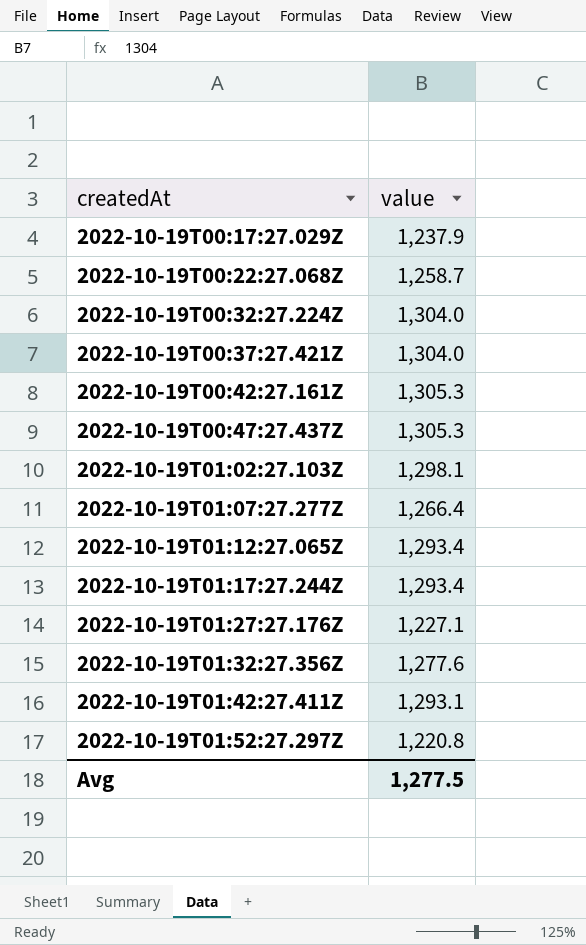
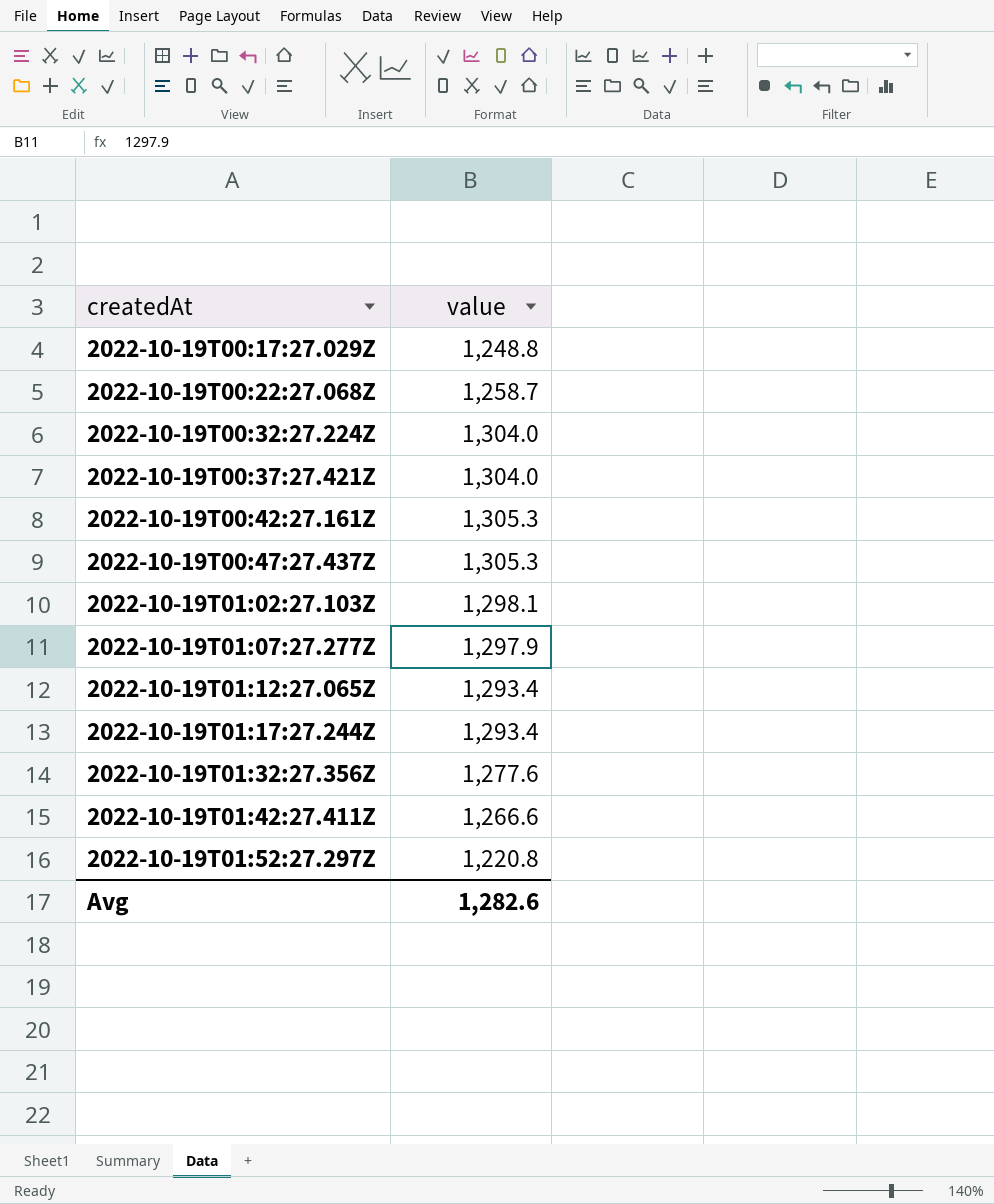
row 2022-10-19T01:27:27.176Z: 1,227.1 -> none
2022-10-19T00:17:27.029Z | value: 1,237.9 -> 1,248.8
2022-10-19T01:07:27.277Z | value: 1,266.4 -> 1,297.9
2022-10-19T01:42:27.411Z | value: 1,293.1 -> 1,266.6
Avg | value: 1,277.5 -> 1,282.6

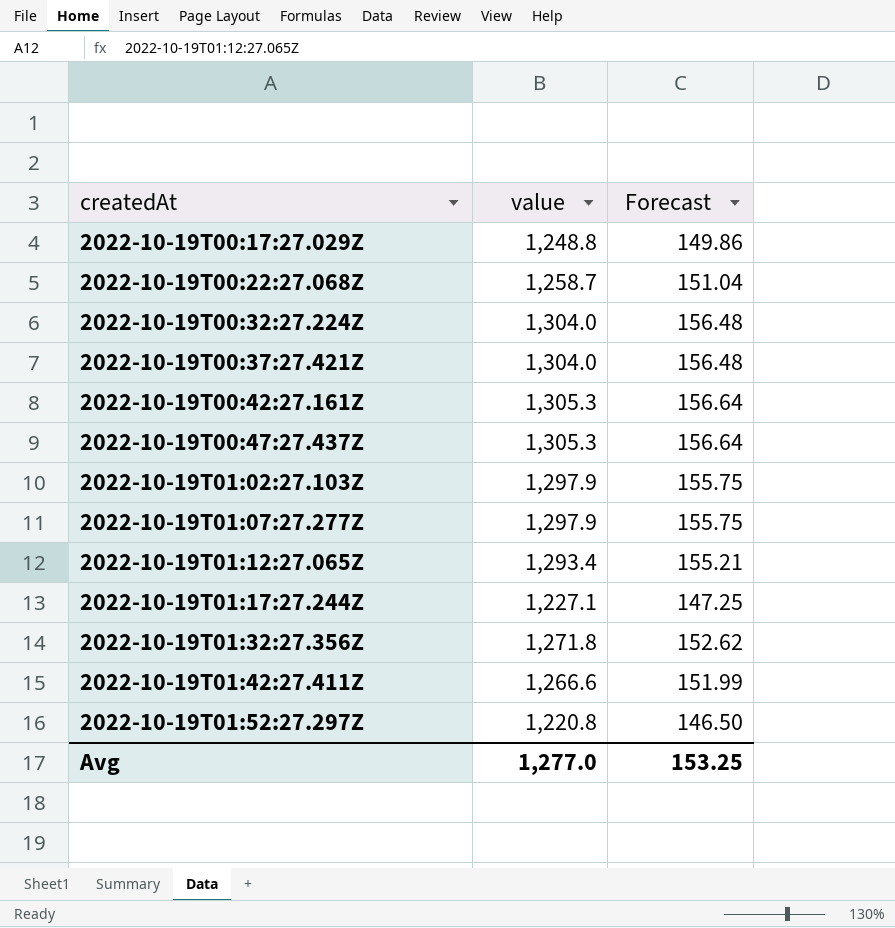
column Forecast | formula: none -> [value] * 0.12
2022-10-19T01:02:27.103Z | value: 1,298.1 -> 1,297.9
2022-10-19T01:17:27.244Z | value: 1,293.4 -> 1,227.1
2022-10-19T01:32:27.356Z | value: 1,277.6 -> 1,271.8
Avg | value: 1,282.6 -> 1,277.0

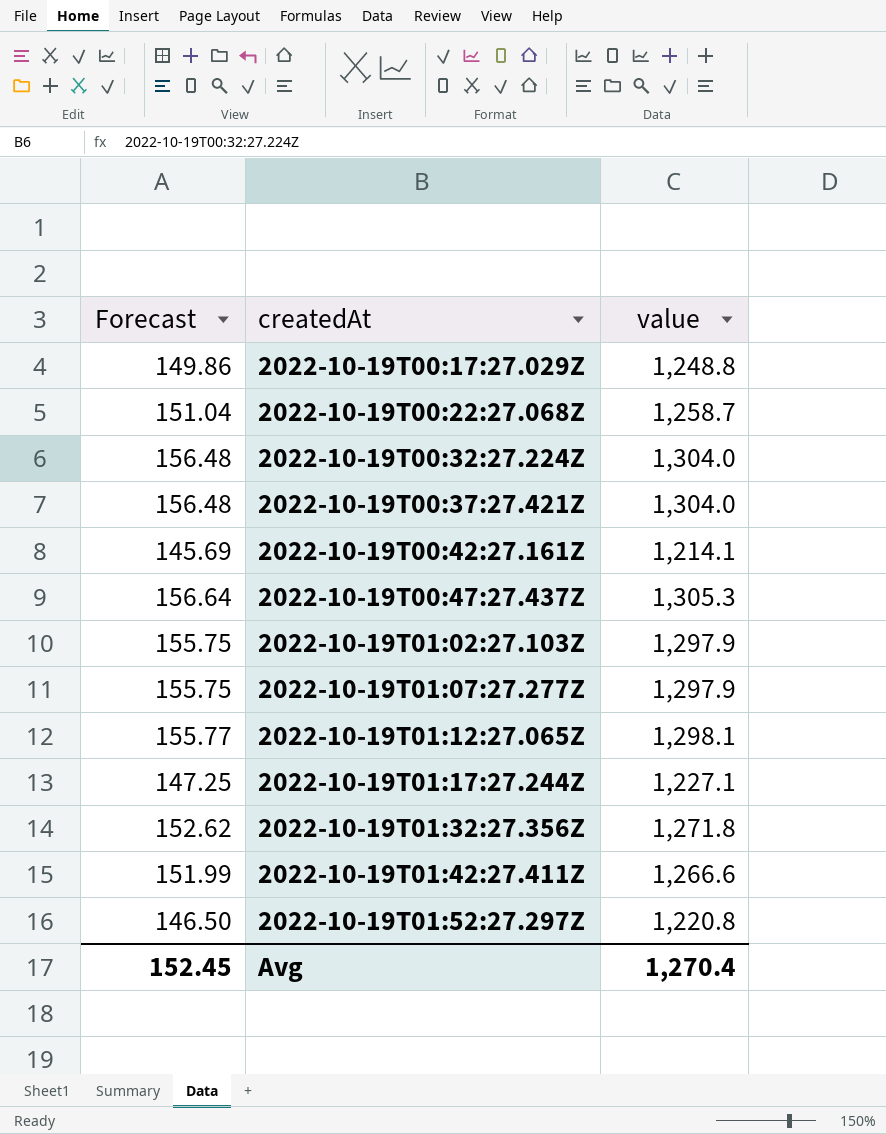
column Forecast | position: 3 -> 1
2022-10-19T00:42:27.161Z | Forecast: 156.64 -> 145.69
2022-10-19T00:42:27.161Z | value: 1,305.3 -> 1,214.1
2022-10-19T01:12:27.065Z | Forecast: 155.21 -> 155.77
2022-10-19T01:12:27.065Z | value: 1,293.4 -> 1,298.1
Avg | Forecast: 153.25 -> 152.45
Avg | value: 1,277.0 -> 1,270.4

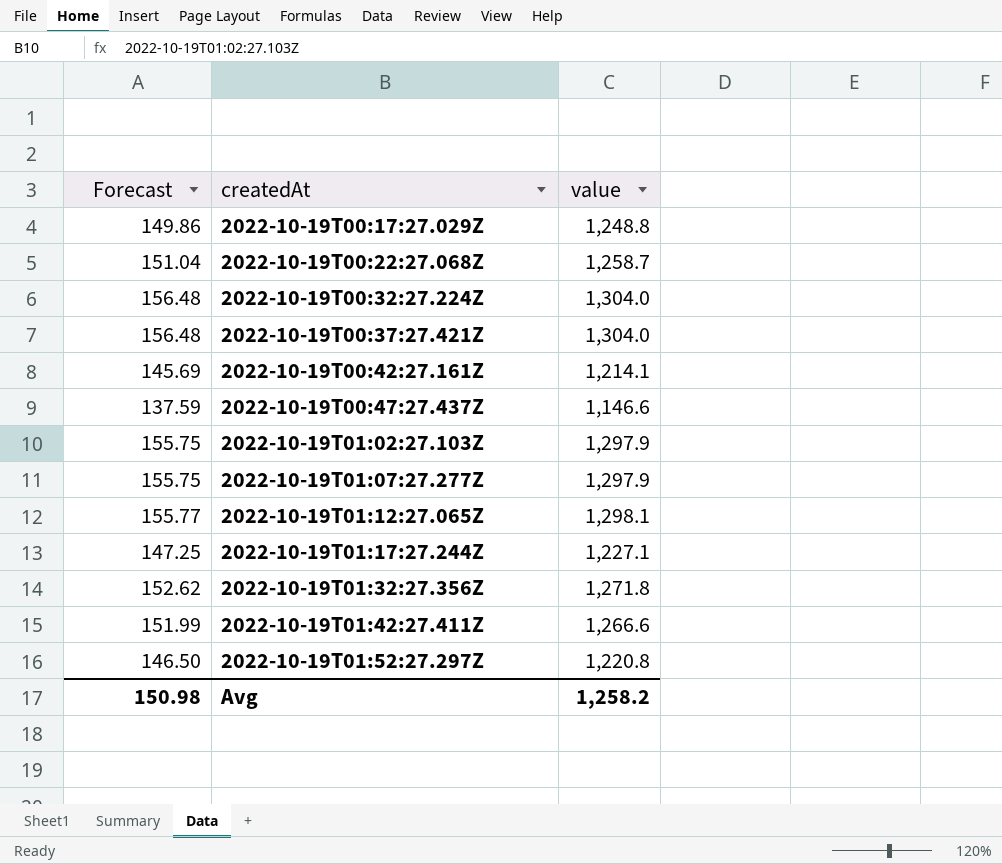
2022-10-19T00:47:27.437Z | Forecast: 156.64 -> 137.59
2022-10-19T00:47:27.437Z | value: 1,305.3 -> 1,146.6
Avg | Forecast: 152.45 -> 150.98
Avg | value: 1,270.4 -> 1,258.2

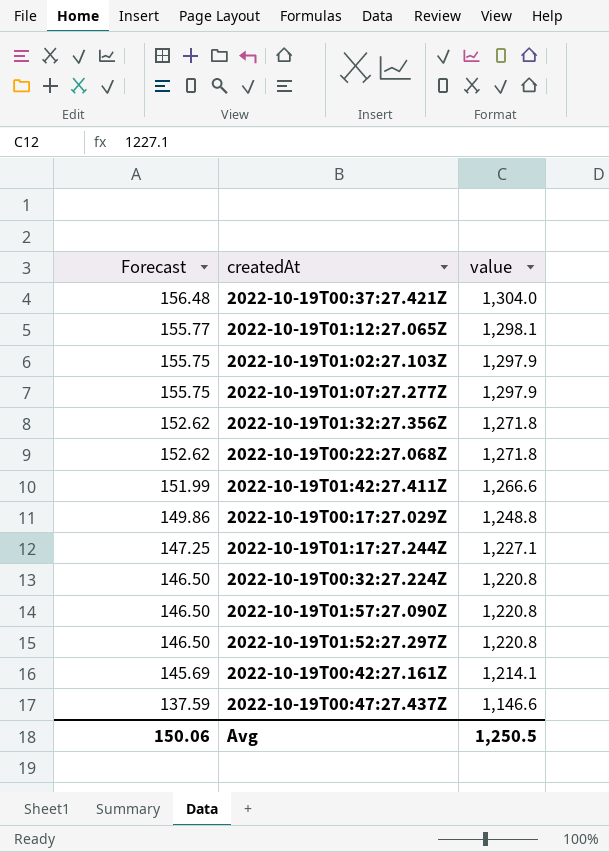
row order: createdAt ascending -> Forecast descending
2022-10-19T00:22:27.068Z | Forecast: 151.04 -> 152.62
2022-10-19T00:22:27.068Z | value: 1,258.7 -> 1,271.8
2022-10-19T00:32:27.224Z | Forecast: 156.48 -> 146.50
2022-10-19T00:32:27.224Z | value: 1,304.0 -> 1,220.8
row 2022-10-19T01:57:27.090Z: none -> 146.50 | 1,220.8
Avg | Forecast: 150.98 -> 150.06
Avg | value: 1,258.2 -> 1,250.5

